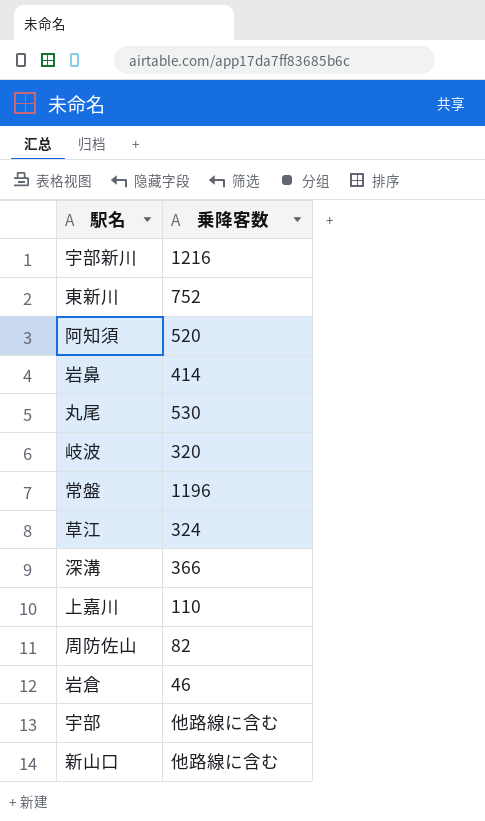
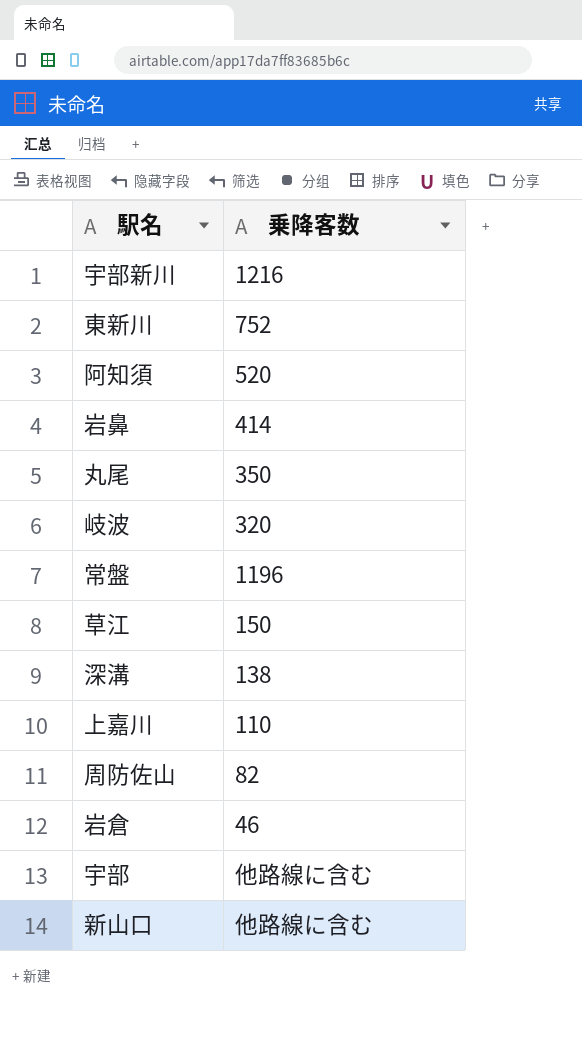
丸尾 | 乗降客数: 530 -> 350
草江 | 乗降客数: 324 -> 150
深溝 | 乗降客数: 366 -> 138

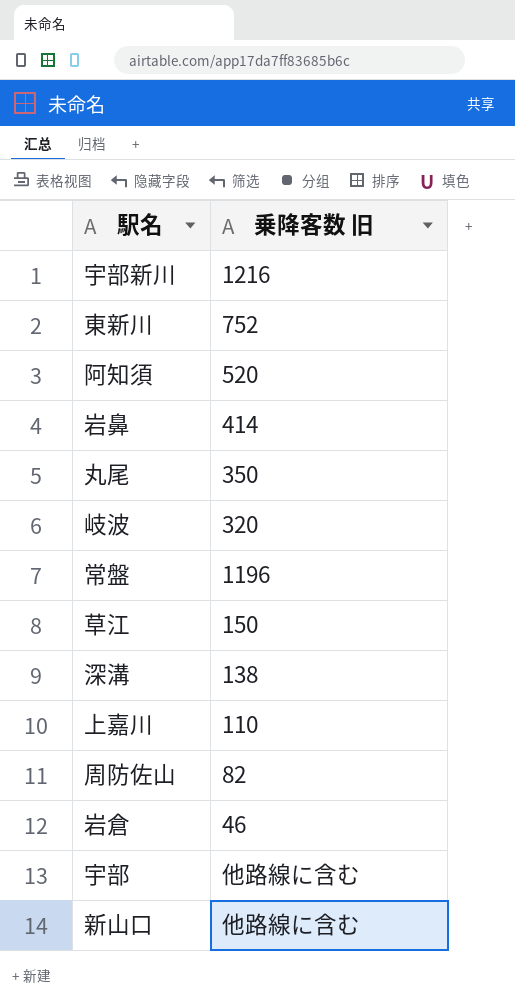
column name: 乗降客数 -> 乗降客数 旧

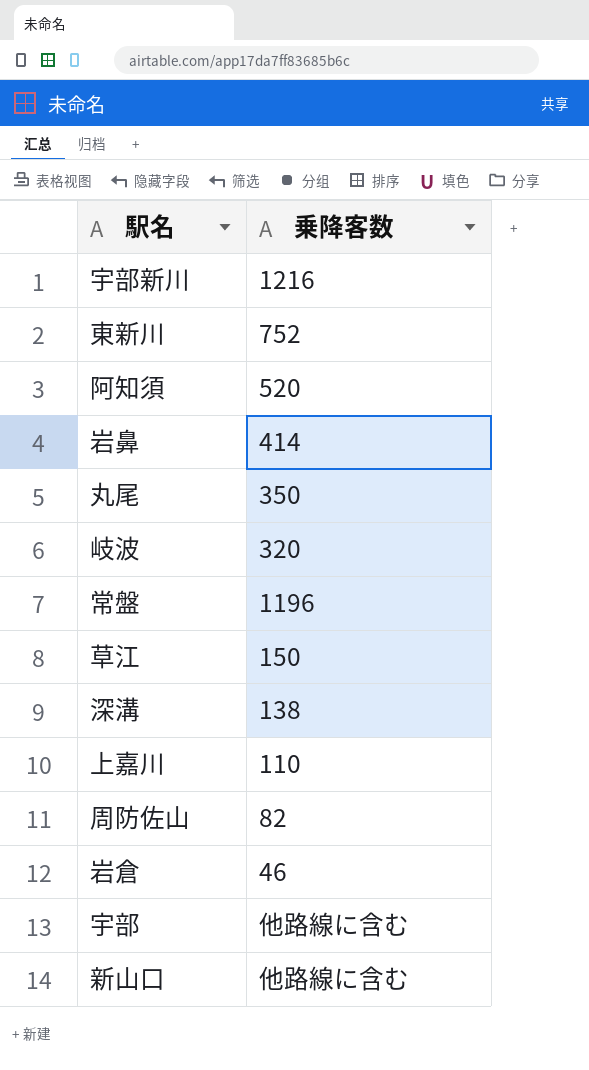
column name: 乗降客数 旧 -> 乗降客数

